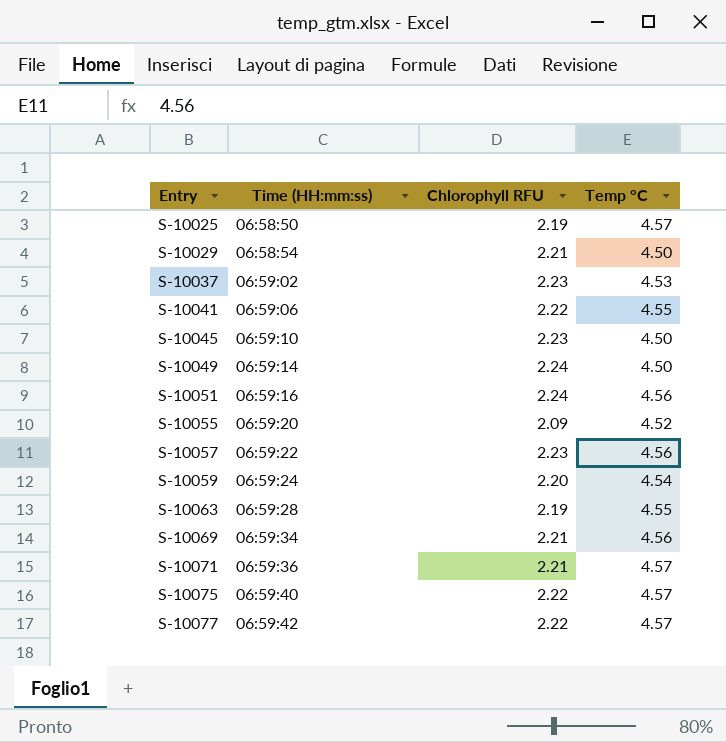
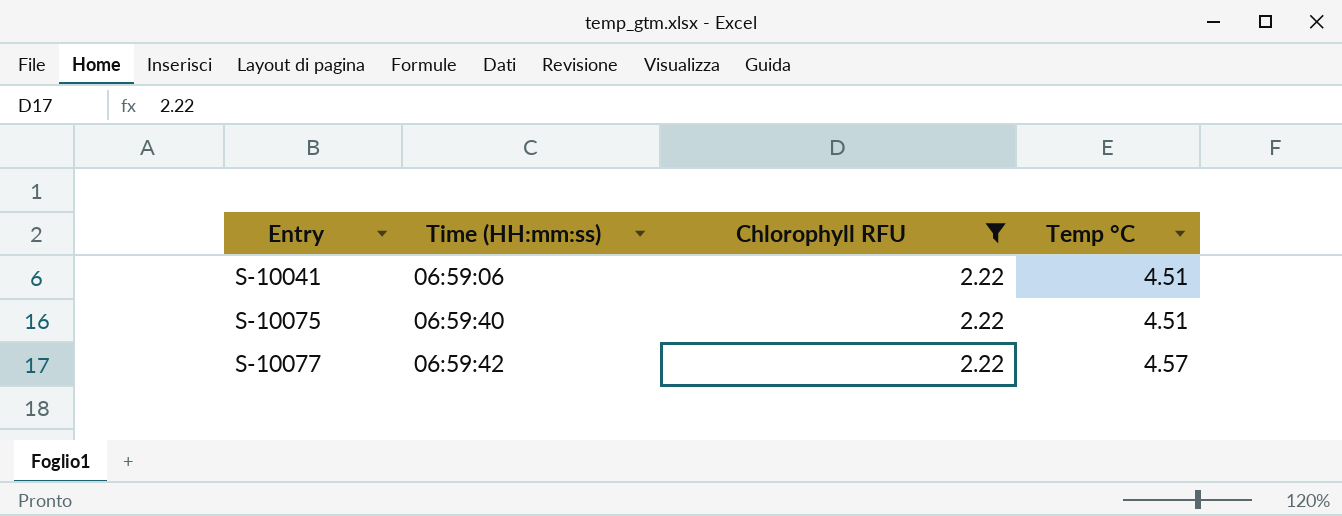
filter: none -> Chlorophyll RFU = 2.22
S-10041 | Temp °C: 4.55 -> 4.51
S-10075 | Temp °C: 4.57 -> 4.51

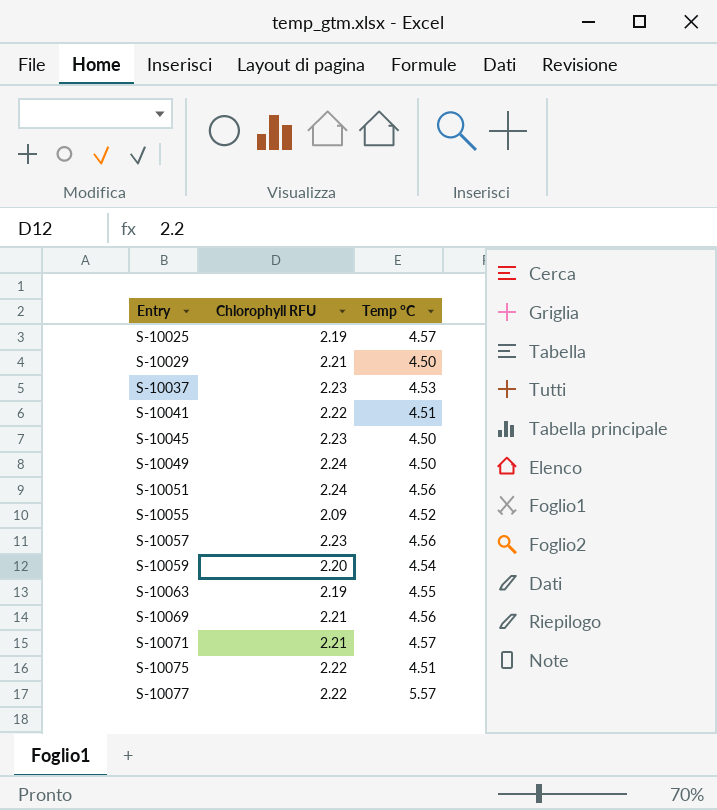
filter: Chlorophyll RFU = 2.22 -> none
column Time (HH:mm:ss) | position: 2 -> none
S-10077 | Temp °C: 4.57 -> 5.57

